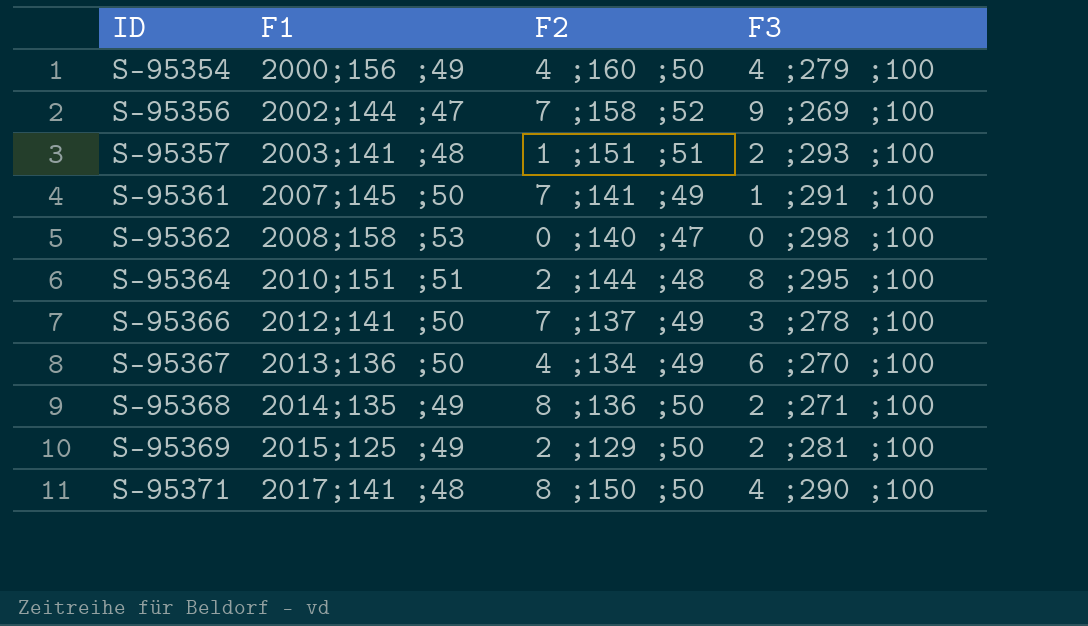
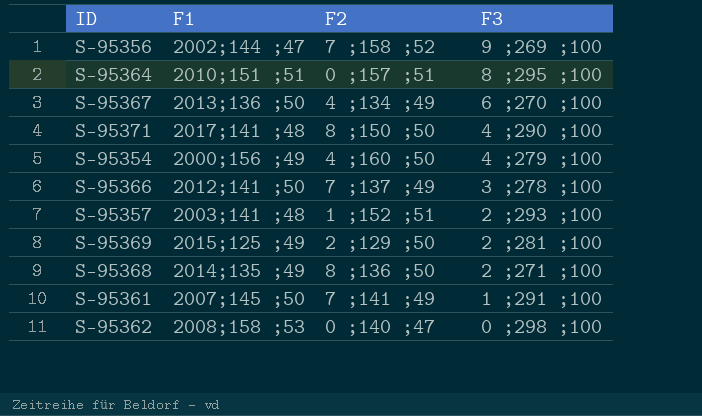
row order: ID ascending -> F3 descending
S-95364 | F2: 2 ;144 ;48 -> 0 ;157 ;51
S-95357 | F2: 1 ;151 ;51 -> 1 ;152 ;51

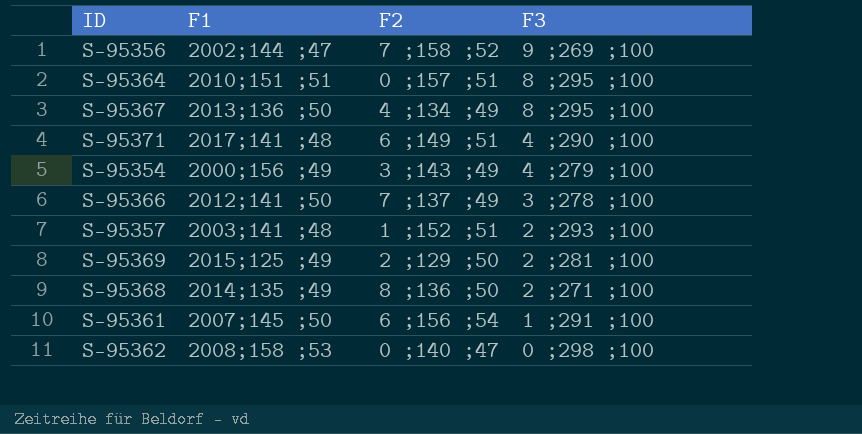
S-95367 | F3: 6 ;270 ;100 -> 8 ;295 ;100
S-95371 | F2: 8 ;150 ;50 -> 6 ;149 ;51
S-95354 | F2: 4 ;160 ;50 -> 3 ;143 ;49
S-95361 | F2: 7 ;141 ;49 -> 6 ;156 ;54

